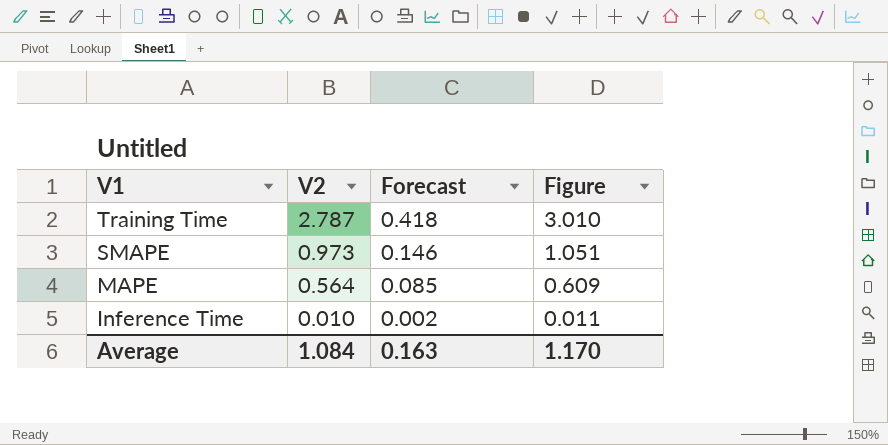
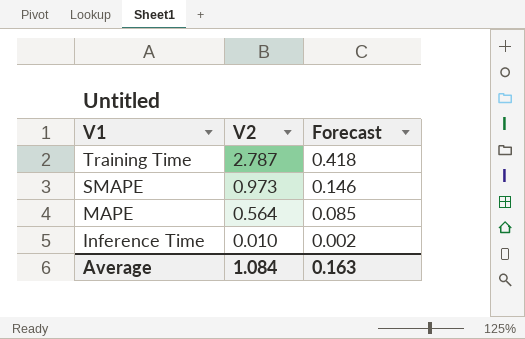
column Figure | formula: [V2] * 1.08 -> none

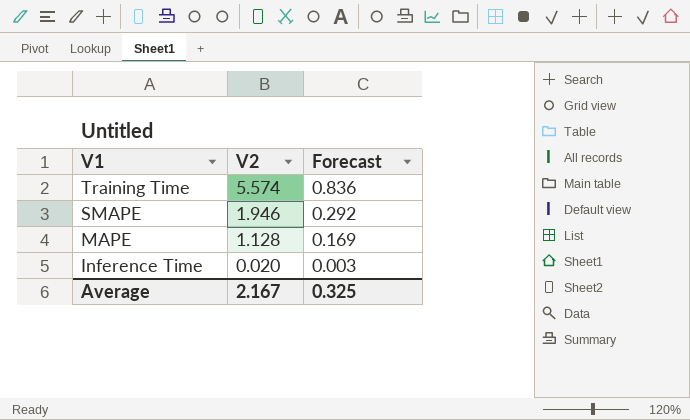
Training Time | V2: 2.787 -> 5.574
Training Time | Forecast: 0.418 -> 0.836
SMAPE | V2: 0.973 -> 1.946
SMAPE | Forecast: 0.146 -> 0.292
MAPE | V2: 0.564 -> 1.128
MAPE | Forecast: 0.085 -> 0.169
Inference Time | V2: 0.010 -> 0.020
Inference Time | Forecast: 0.002 -> 0.003
Average | V2: 1.084 -> 2.167
Average | Forecast: 0.163 -> 0.325

